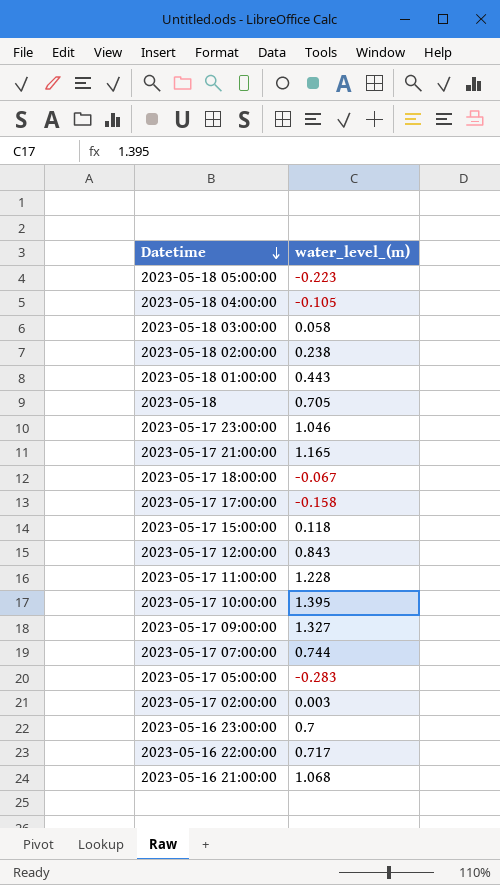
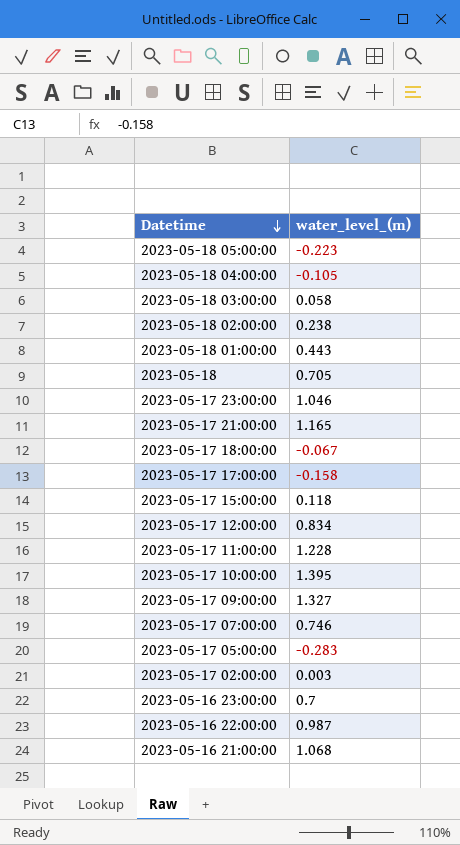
2023-05-17 12:00:00 | water_level_(m): 0.843 -> 0.834
2023-05-17 07:00:00 | water_level_(m): 0.744 -> 0.746
2023-05-16 22:00:00 | water_level_(m): 0.717 -> 0.987

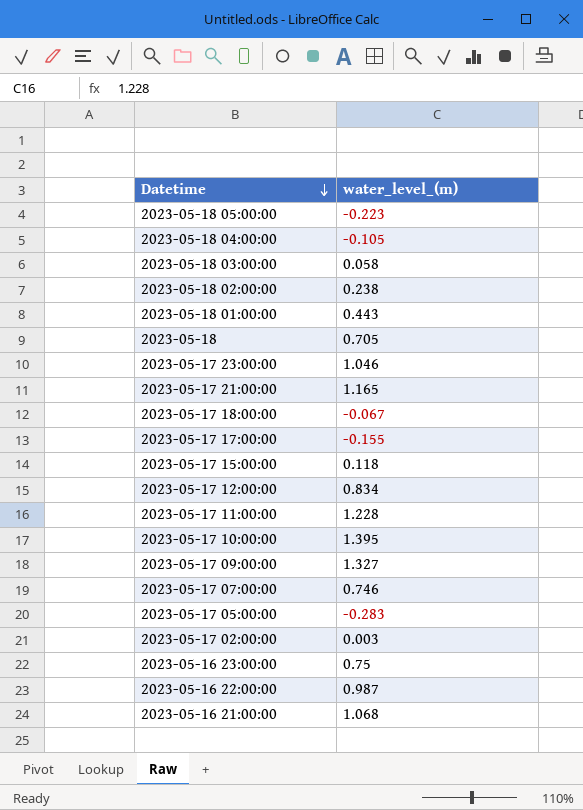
2023-05-17 17:00:00 | water_level_(m): -0.158 -> -0.155
2023-05-16 23:00:00 | water_level_(m): 0.7 -> 0.75

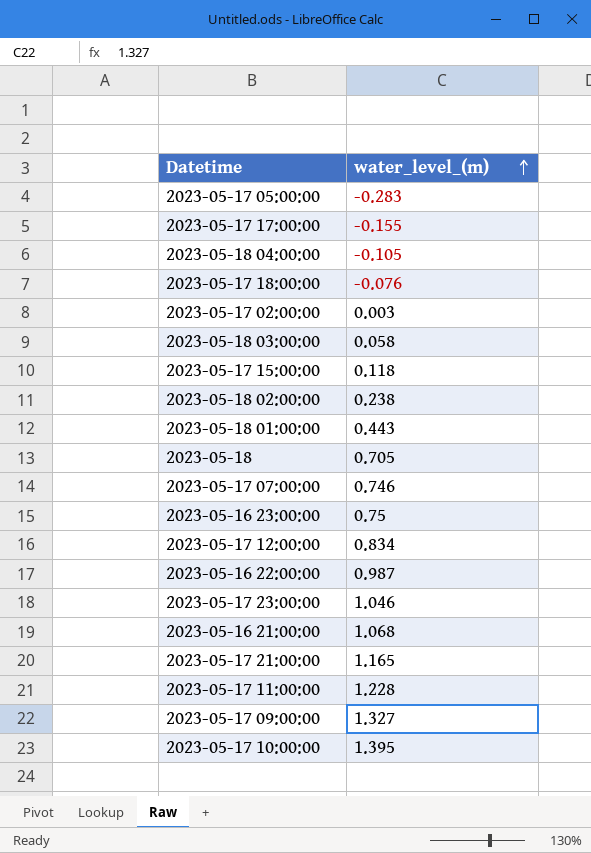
row order: Datetime descending -> water_level_(m) ascending
row 2023-05-18 05:00:00: -0.223 -> none
2023-05-17 18:00:00 | water_level_(m): -0.067 -> -0.076

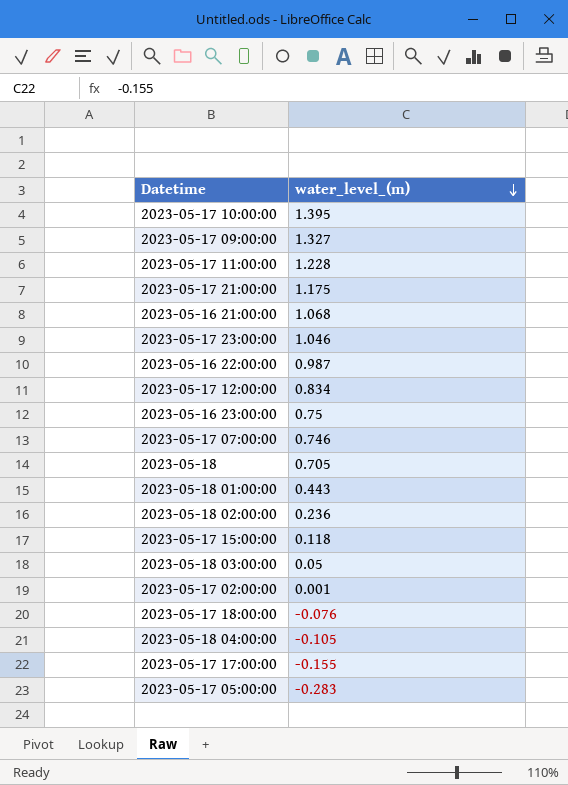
row order: water_level_(m) ascending -> water_level_(m) descending
2023-05-17 21:00:00 | water_level_(m): 1.165 -> 1.175
2023-05-18 02:00:00 | water_level_(m): 0.238 -> 0.236
2023-05-18 03:00:00 | water_level_(m): 0.058 -> 0.05
2023-05-17 02:00:00 | water_level_(m): 0.003 -> 0.001

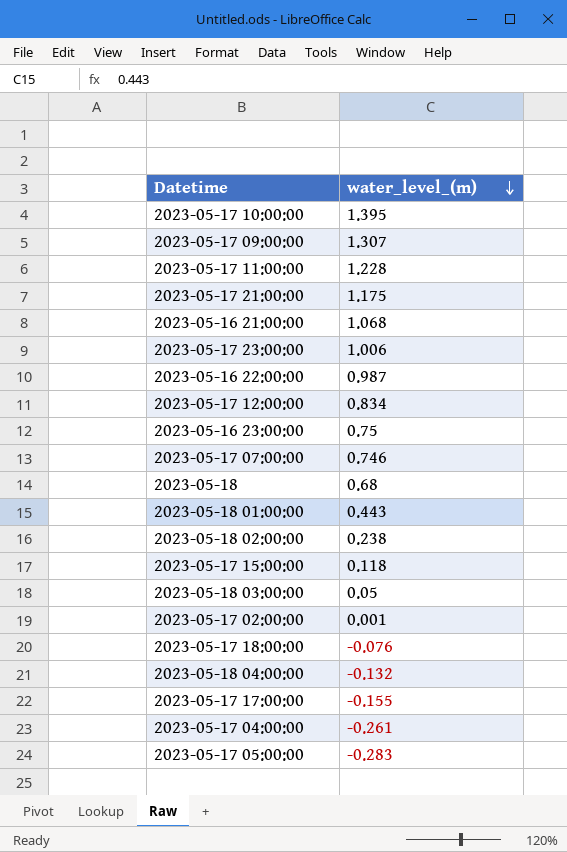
2023-05-17 09:00:00 | water_level_(m): 1.327 -> 1.307
2023-05-17 23:00:00 | water_level_(m): 1.046 -> 1.006
2023-05-18 | water_level_(m): 0.705 -> 0.68
2023-05-18 02:00:00 | water_level_(m): 0.236 -> 0.238
2023-05-18 04:00:00 | water_level_(m): -0.105 -> -0.132
row 2023-05-17 04:00:00: none -> -0.261

